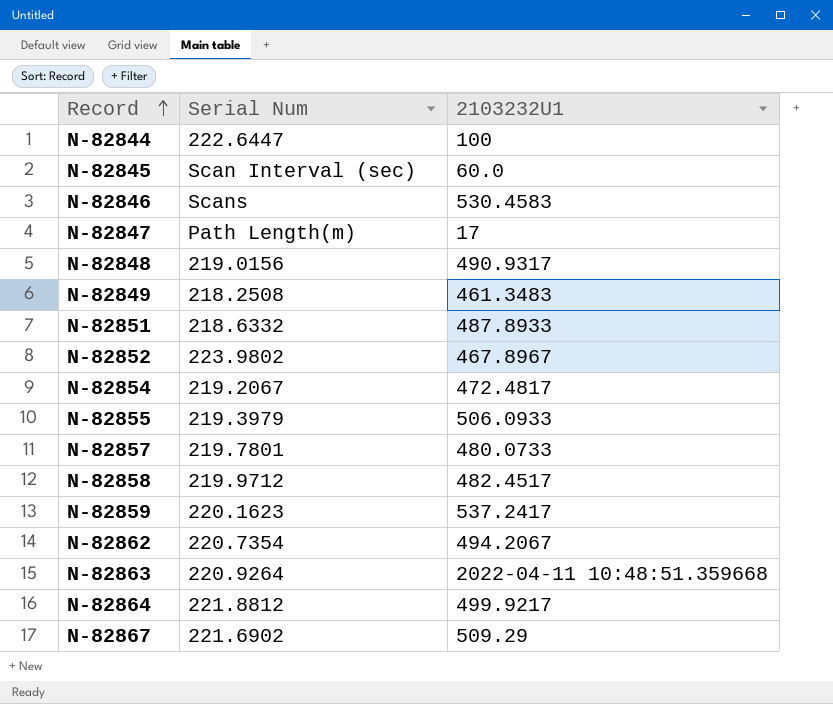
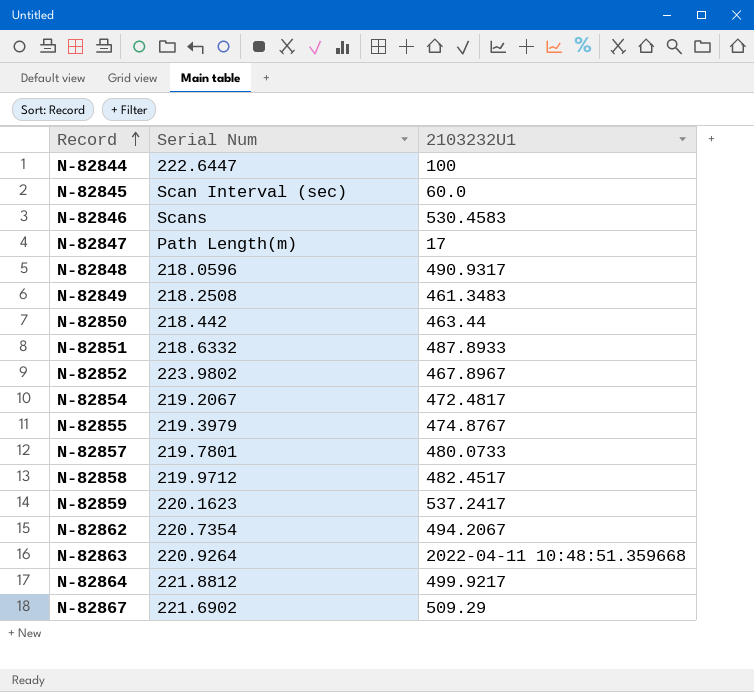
N-82848 | Serial Num: 219.0156 -> 218.0596
row N-82850: none -> 218.442 | 463.44
N-82855 | 2103232U1: 506.0933 -> 474.8767

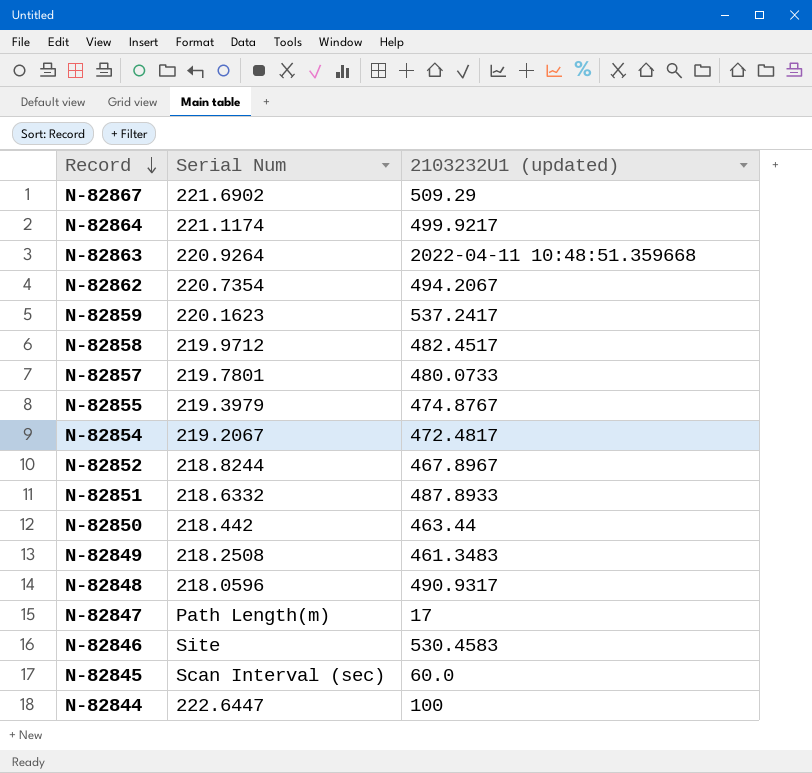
row order: Record ascending -> Record descending
column name: 2103232U1 -> 2103232U1 (updated)
N-82864 | Serial Num: 221.8812 -> 221.1174
N-82852 | Serial Num: 223.9802 -> 218.8244
N-82846 | Serial Num: Scans -> Site

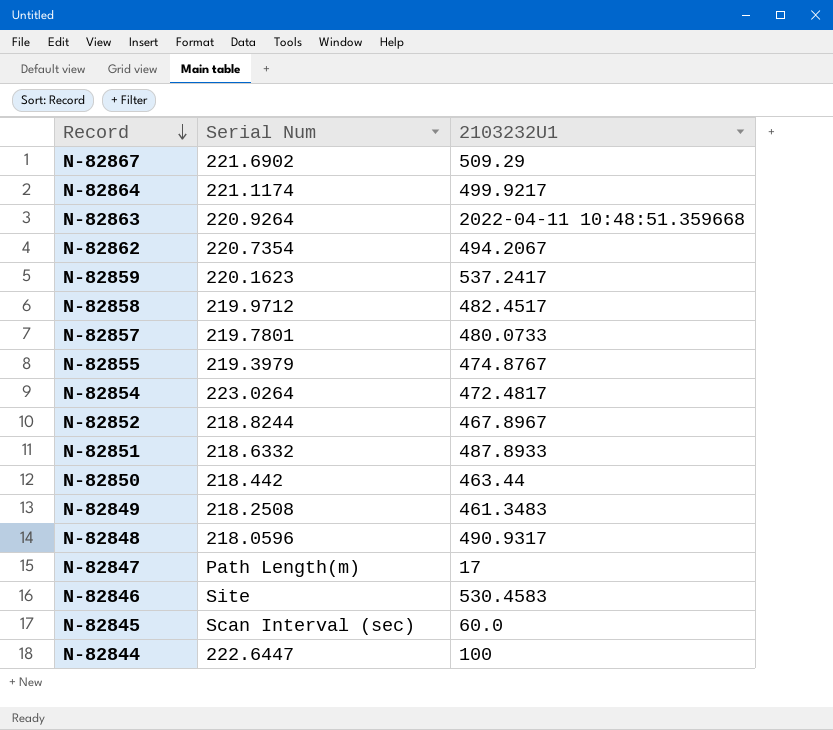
column name: 2103232U1 (updated) -> 2103232U1
N-82854 | Serial Num: 219.2067 -> 223.0264

